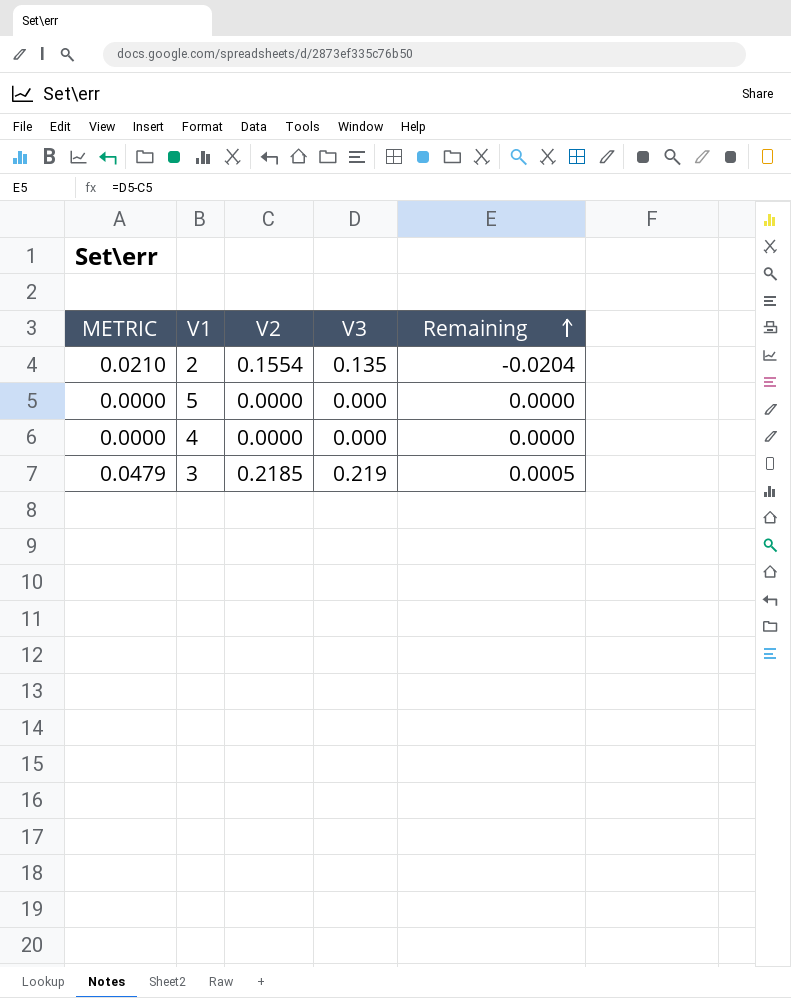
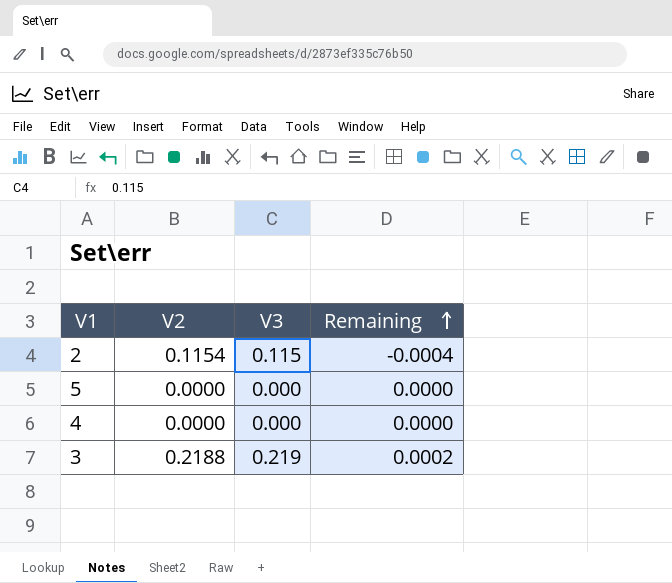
column METRIC | formula: [V2] * [V3] -> none
2 | V2: 0.1554 -> 0.1154
2 | V3: 0.135 -> 0.115
2 | Remaining: -0.0204 -> -0.0004
3 | V2: 0.2185 -> 0.2188
3 | Remaining: 0.0005 -> 0.0002

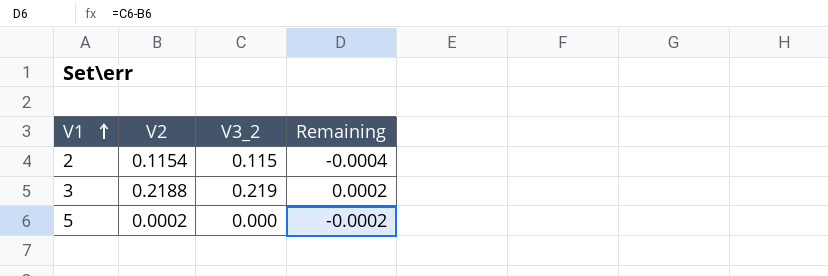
row order: Remaining ascending -> V1 ascending
column name: V3 -> V3_2
row 4: 0.0000 | 0.000 | 0.0000 -> none
5 | V2: 0.0000 -> 0.0002
5 | Remaining: 0.0000 -> -0.0002

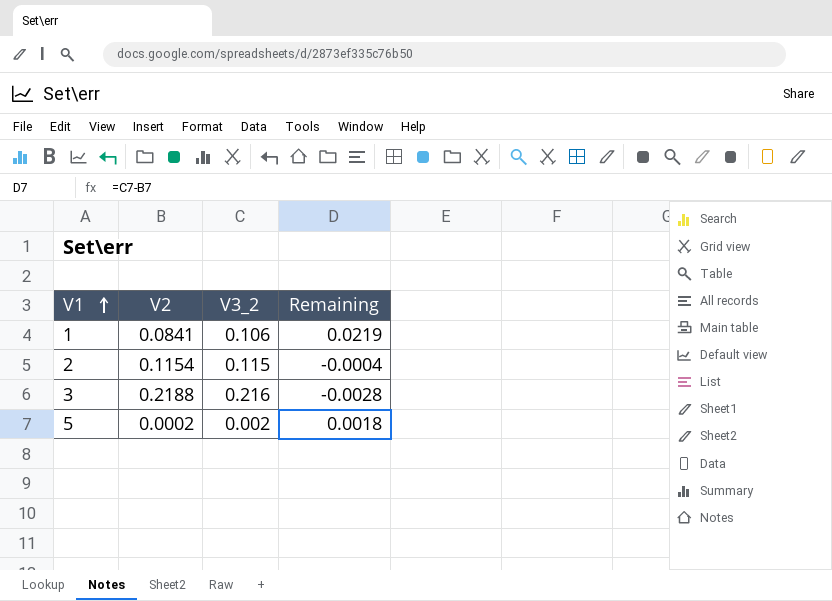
row 1: none -> 0.0841 | 0.106 | 0.0219
3 | V3_2: 0.219 -> 0.216
3 | Remaining: 0.0002 -> -0.0028
5 | V3_2: 0.000 -> 0.002
5 | Remaining: -0.0002 -> 0.0018

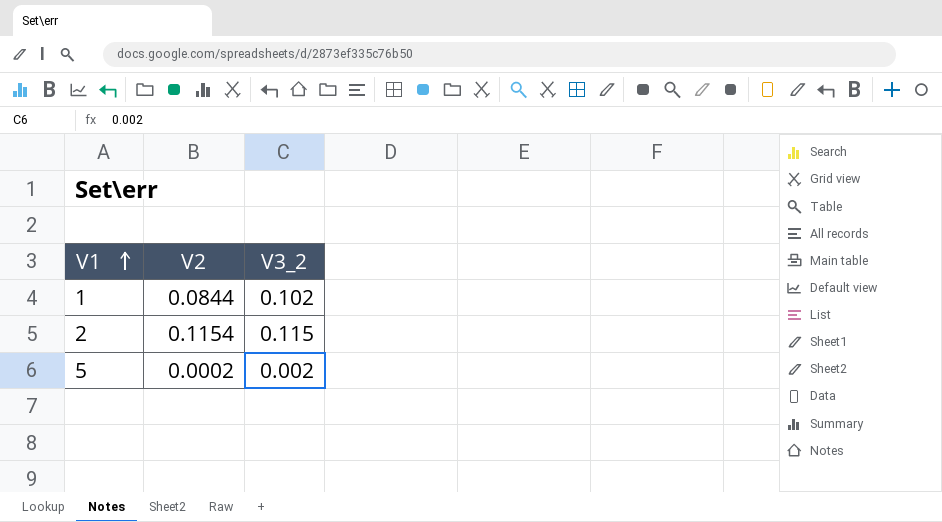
column Remaining | formula: [V3_2] - [V2] -> none
row 3: 0.2188 | 0.216 | -0.0028 -> none
1 | V2: 0.0841 -> 0.0844
1 | V3_2: 0.106 -> 0.102

